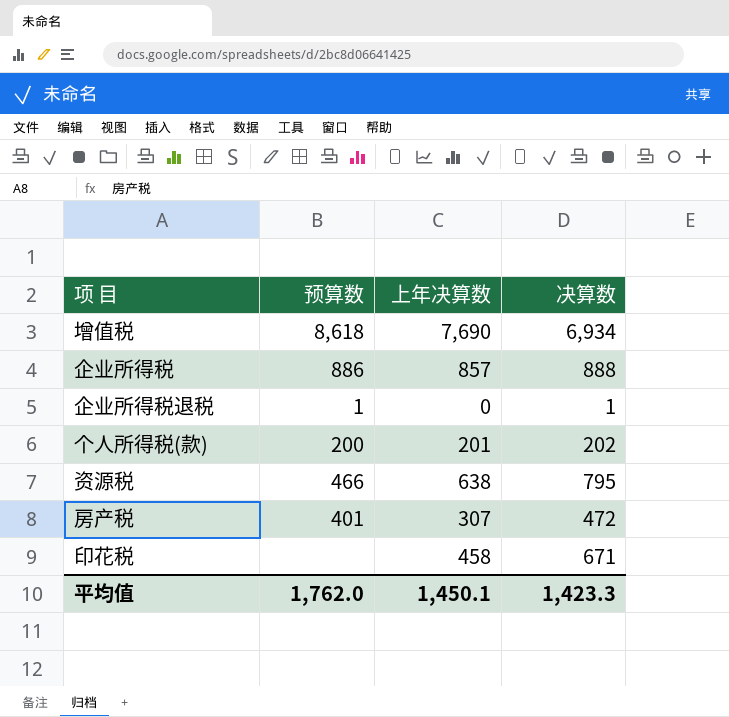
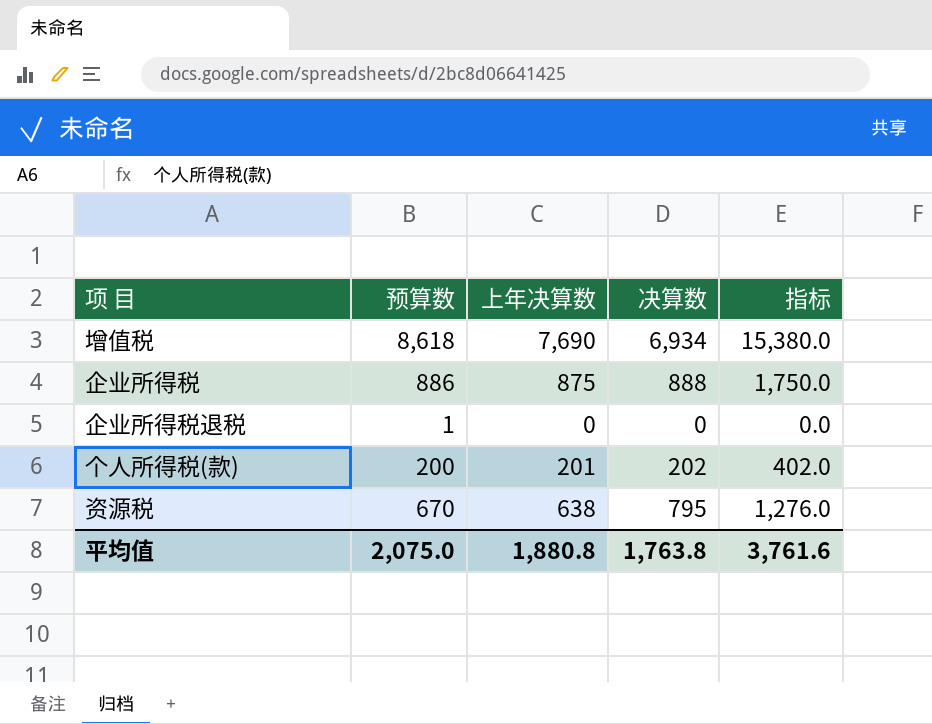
column 指标 | formula: none -> [上年决算数] * 2
row 房产税: 401 | 307 | 472 -> none
row 印花税: none | 458 | 671 -> none
企业所得税 | 上年决算数: 857 -> 875
企业所得税退税 | 决算数: 1 -> 0
资源税 | 预算数: 466 -> 670
平均值 | 预算数: 1,762.0 -> 2,075.0
平均值 | 上年决算数: 1,450.1 -> 1,880.8
平均值 | 决算数: 1,423.3 -> 1,763.8

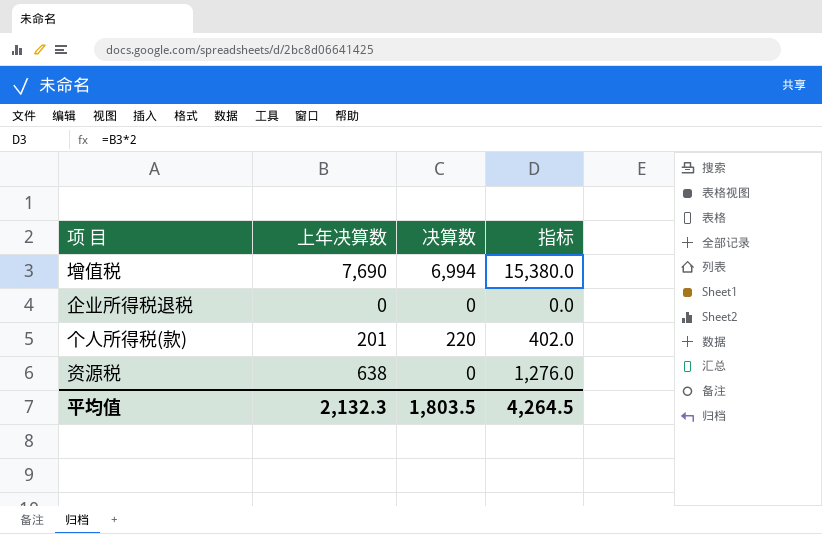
column 预算数 | position: 2 -> none
row 企业所得税: 886 | 875 | 888 | 1,750.0 -> none
增值税 | 决算数: 6,934 -> 6,994
个人所得税(款) | 决算数: 202 -> 220
资源税 | 决算数: 795 -> 0
平均值 | 上年决算数: 1,880.8 -> 2,132.3
平均值 | 决算数: 1,763.8 -> 1,803.5
平均值 | 指标: 3,761.6 -> 4,264.5

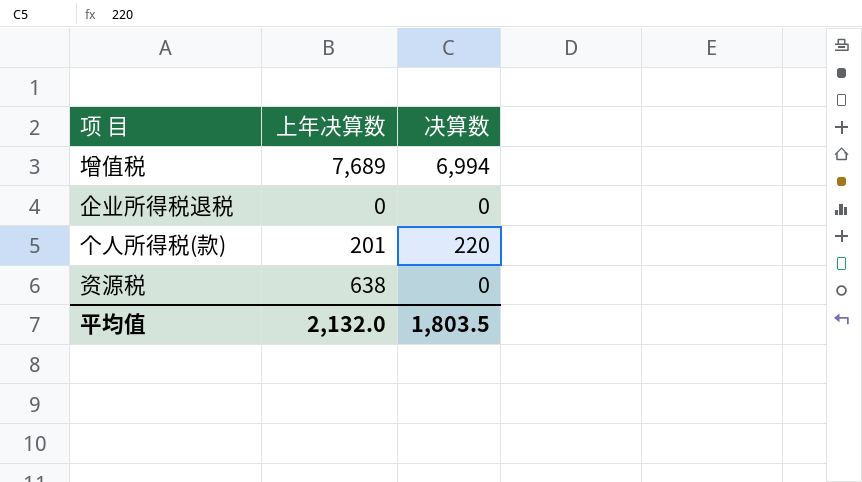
column 指标 | formula: [上年决算数] * 2 -> none
增值税 | 上年决算数: 7,690 -> 7,689
平均值 | 上年决算数: 2,132.3 -> 2,132.0

